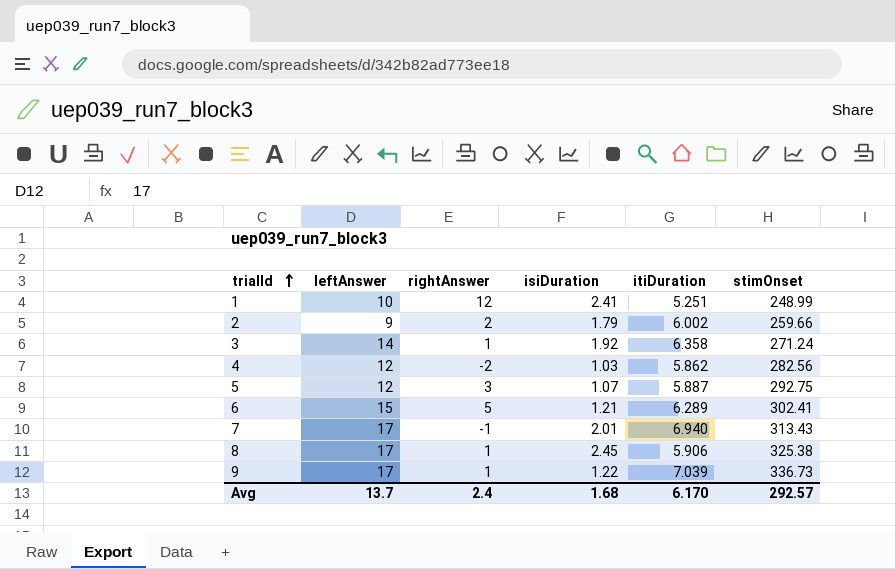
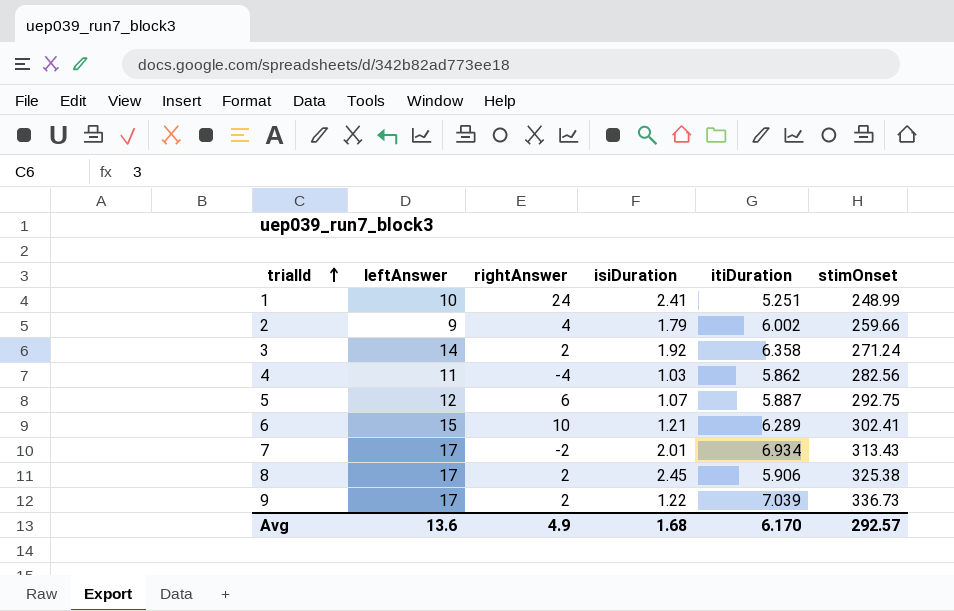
1 | rightAnswer: 12 -> 24
2 | rightAnswer: 2 -> 4
3 | rightAnswer: 1 -> 2
4 | leftAnswer: 12 -> 11
4 | rightAnswer: -2 -> -4
5 | rightAnswer: 3 -> 6
6 | rightAnswer: 5 -> 10
7 | rightAnswer: -1 -> -2
7 | itiDuration: 6.940 -> 6.934
8 | rightAnswer: 1 -> 2
9 | rightAnswer: 1 -> 2
Avg | leftAnswer: 13.7 -> 13.6
Avg | rightAnswer: 2.4 -> 4.9

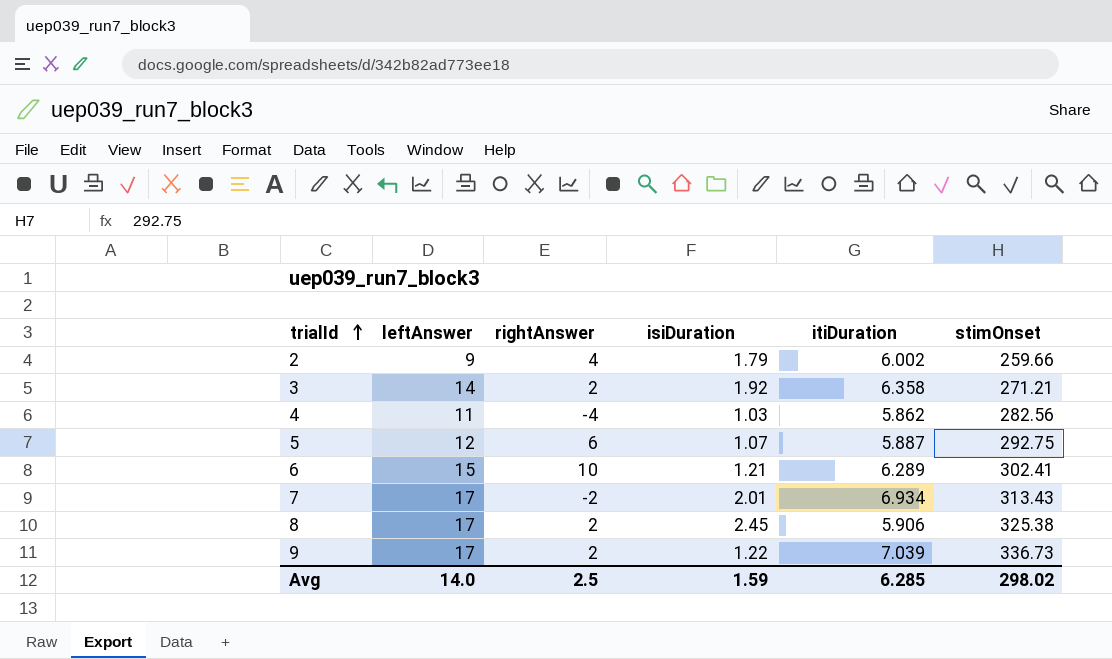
row 1: 10 | 24 | 2.41 | 5.251 | 248.99 -> none
3 | stimOnset: 271.24 -> 271.21
Avg | leftAnswer: 13.6 -> 14.0
Avg | rightAnswer: 4.9 -> 2.5
Avg | isiDuration: 1.68 -> 1.59
Avg | itiDuration: 6.170 -> 6.285
Avg | stimOnset: 292.57 -> 298.02

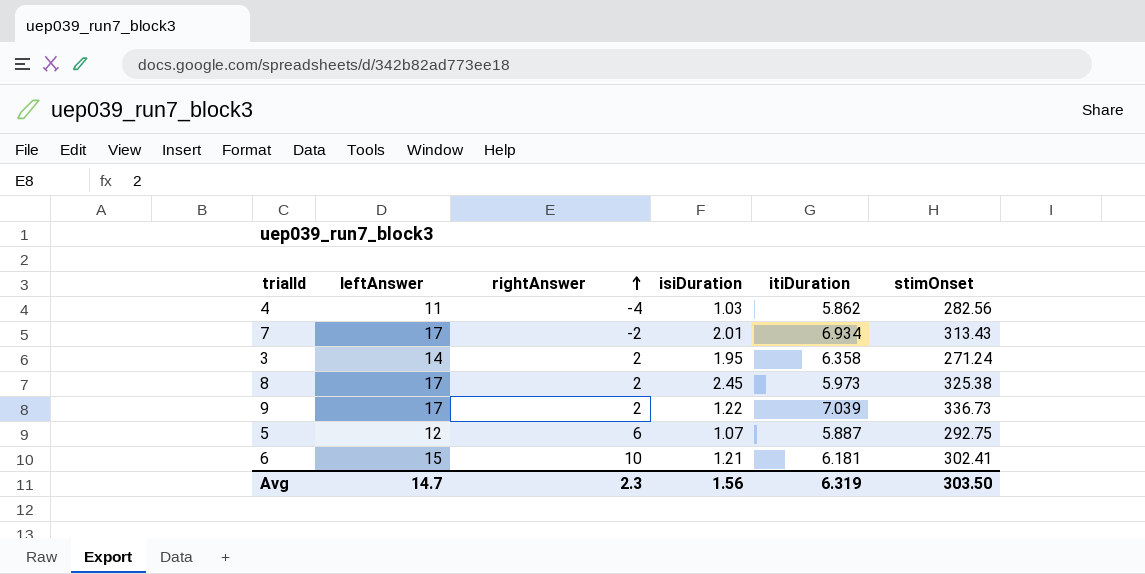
row order: trialId ascending -> rightAnswer ascending
row 2: 9 | 4 | 1.79 | 6.002 | 259.66 -> none
3 | isiDuration: 1.92 -> 1.95
3 | stimOnset: 271.21 -> 271.24
8 | itiDuration: 5.906 -> 5.973
6 | itiDuration: 6.289 -> 6.181
Avg | leftAnswer: 14.0 -> 14.7
Avg | rightAnswer: 2.5 -> 2.3
Avg | isiDuration: 1.59 -> 1.56
Avg | itiDuration: 6.285 -> 6.319
Avg | stimOnset: 298.02 -> 303.50

